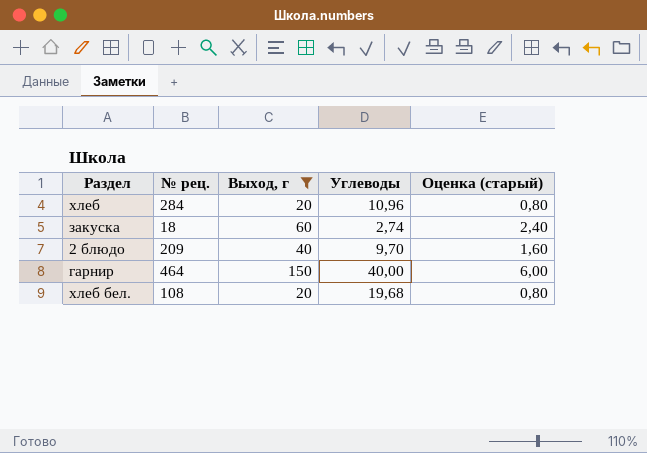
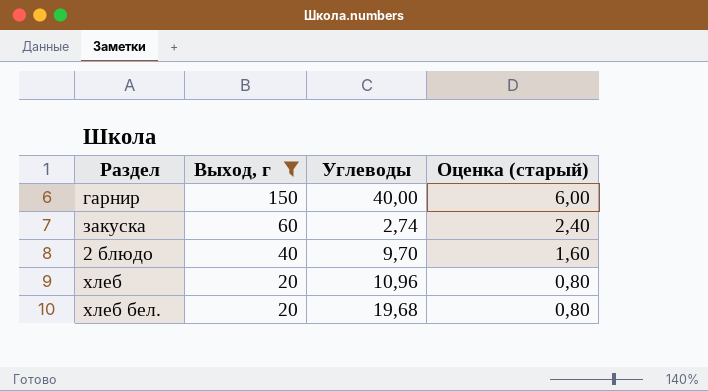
row order: none -> Выход, г descending
column № рец. | position: 2 -> none

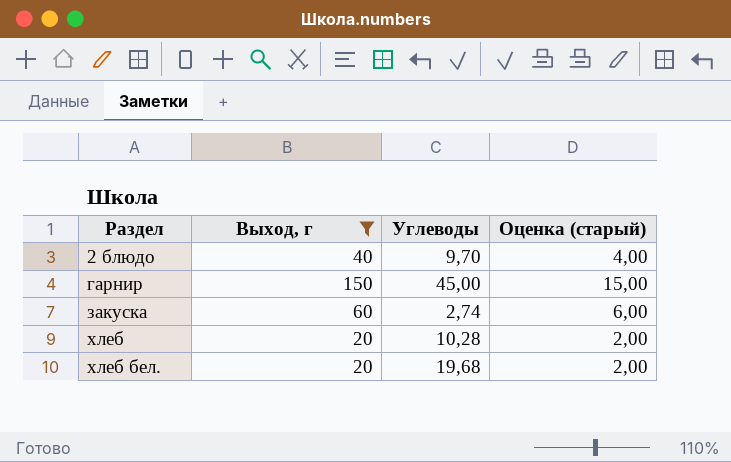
row order: Выход, г descending -> Раздел ascending
column Оценка (старый) | formula: [Выход, г] * 0,04 -> [Выход, г] * 0,1
гарнир | Углеводы: 40,00 -> 45,00
хлеб | Углеводы: 10,96 -> 10,28

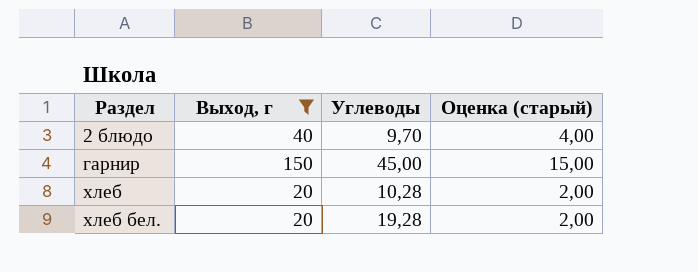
row закуска: 60 | 2,74 | 6,00 -> none
хлеб бел. | Углеводы: 19,68 -> 19,28

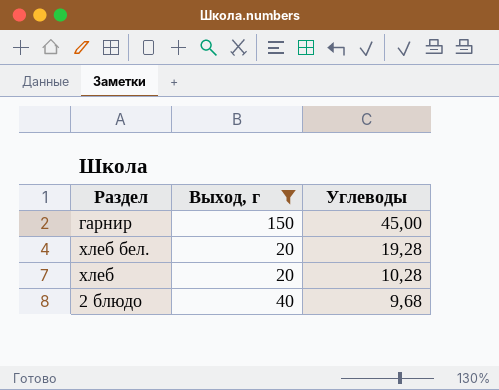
row order: Раздел ascending -> Углеводы descending
column Оценка (старый) | formula: [Выход, г] * 0,1 -> none
2 блюдо | Углеводы: 9,70 -> 9,68

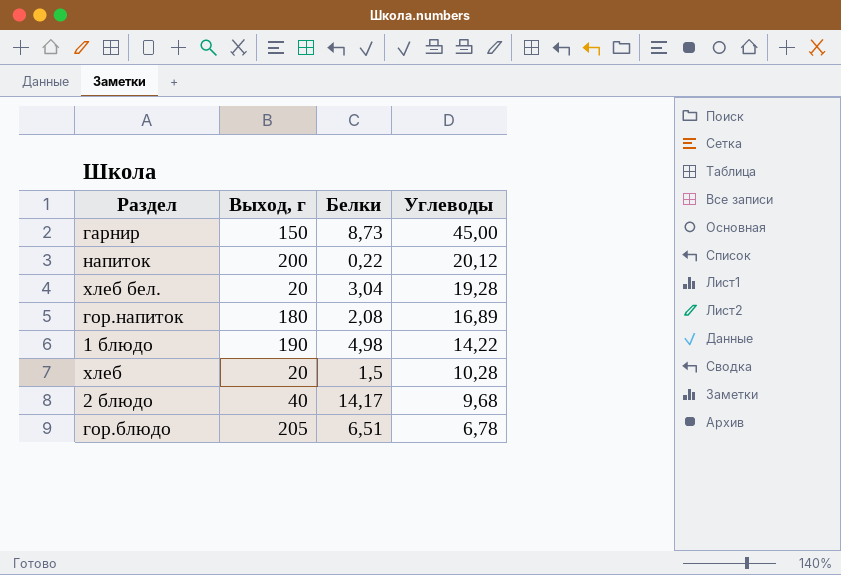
filter: Выход, г <= 150 -> none
column Белки | position: none -> 3

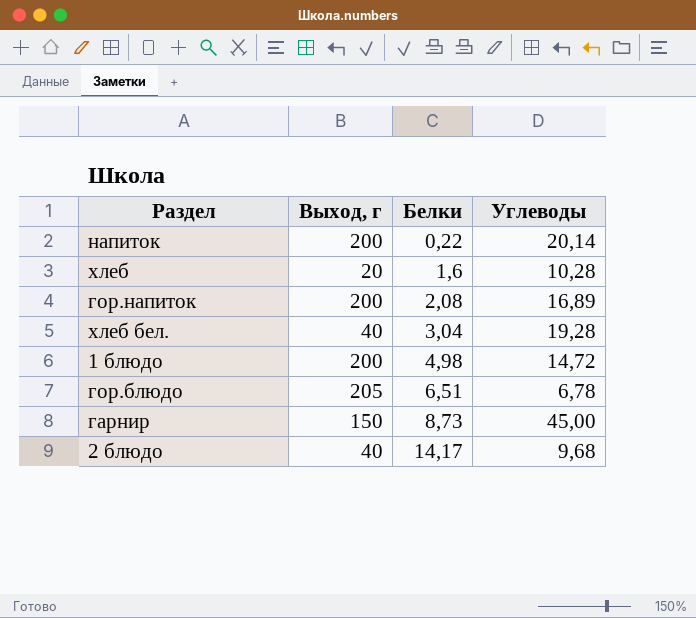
row order: Углеводы descending -> Белки ascending
напиток | Углеводы: 20,12 -> 20,14
хлеб | Белки: 1,5 -> 1,6
гор.напиток | Выход, г: 180 -> 200
хлеб бел. | Выход, г: 20 -> 40
1 блюдо | Выход, г: 190 -> 200
1 блюдо | Углеводы: 14,22 -> 14,72

